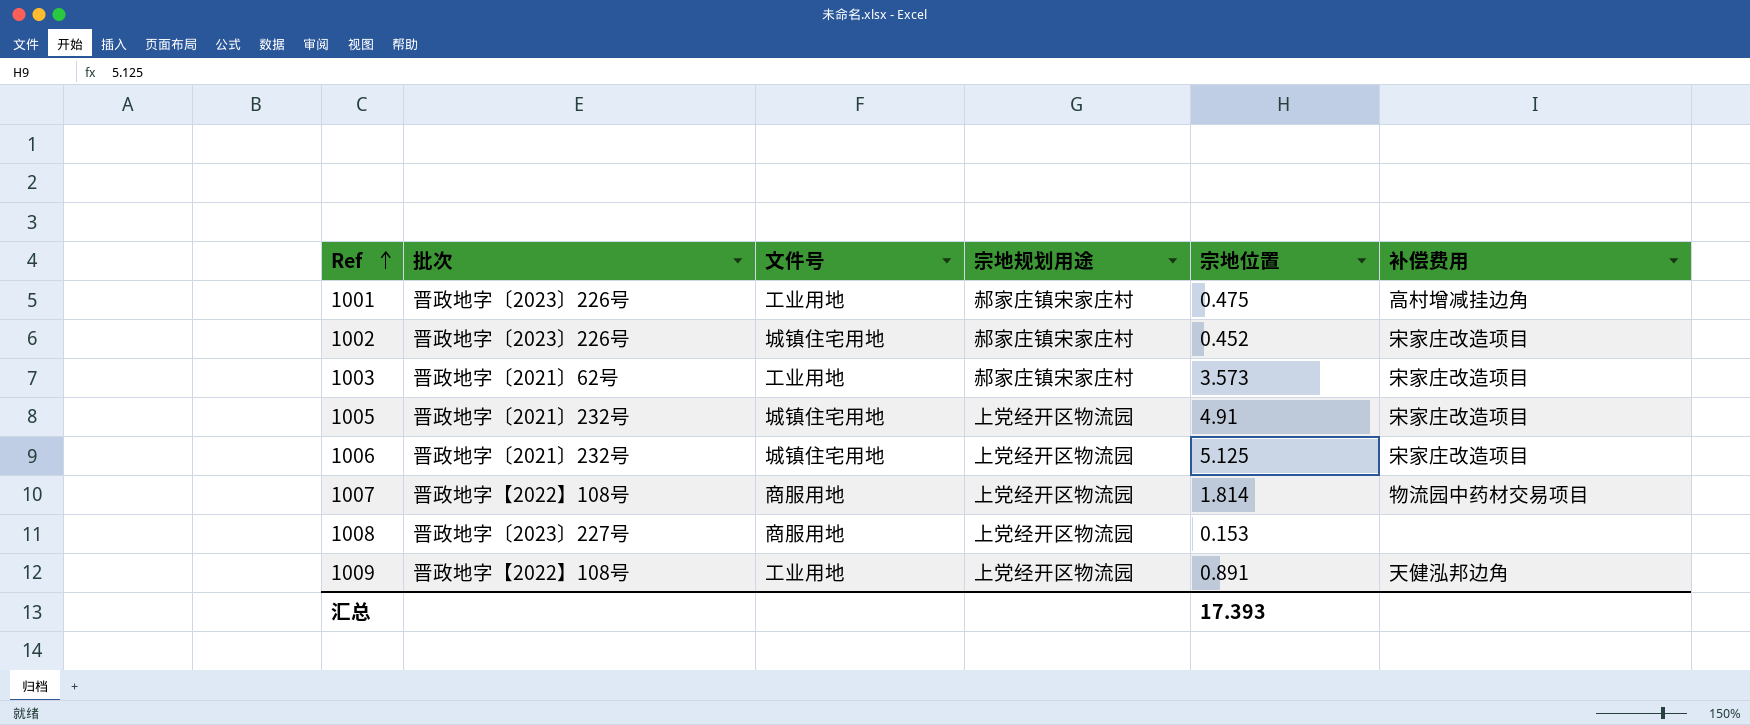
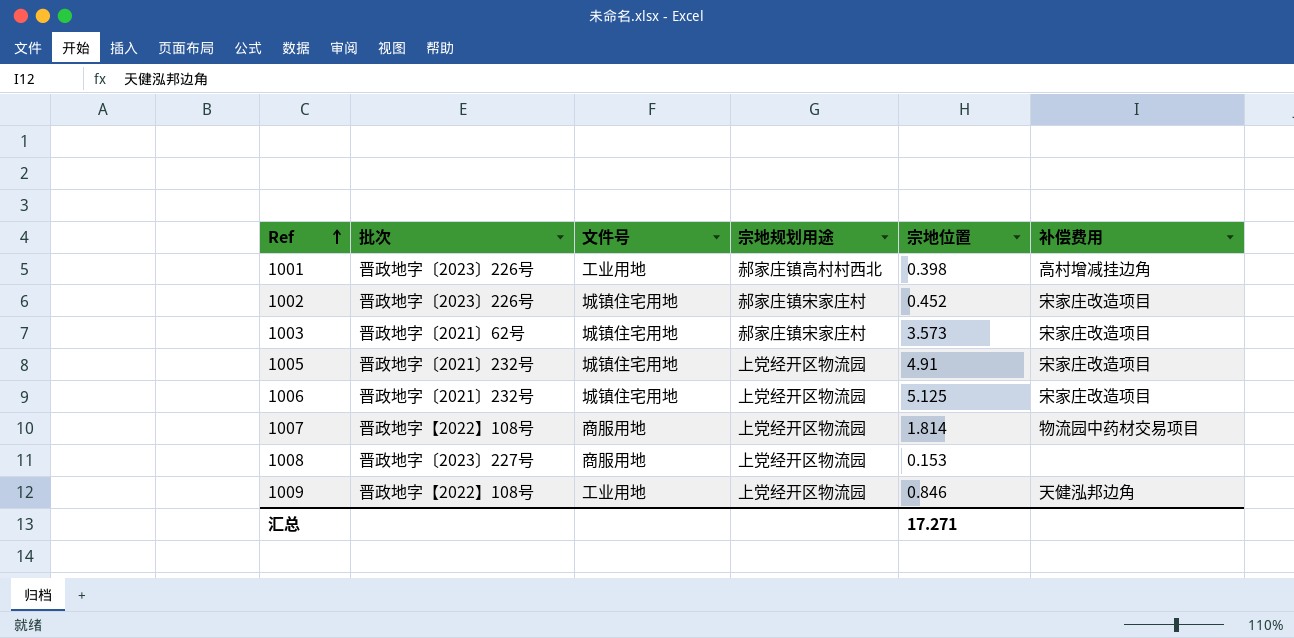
1001 | 宗地规划用途: 郝家庄镇宋家庄村 -> 郝家庄镇高村村西北
1001 | 宗地位置: 0.475 -> 0.398
1003 | 文件号: 工业用地 -> 城镇住宅用地
1009 | 宗地位置: 0.891 -> 0.846
汇总 | 宗地位置: 17.393 -> 17.271

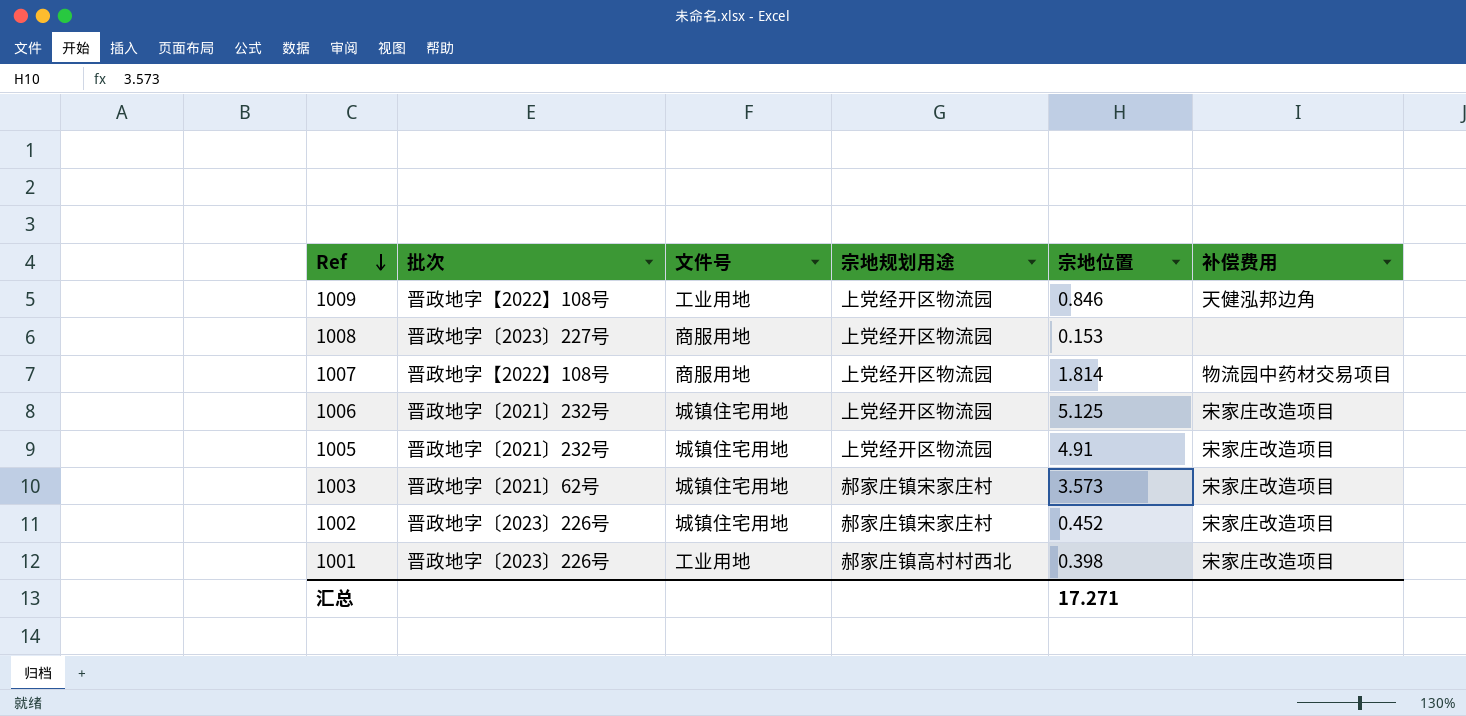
row order: Ref ascending -> Ref descending
1001 | 补偿费用: 高村增减挂边角 -> 宋家庄改造项目

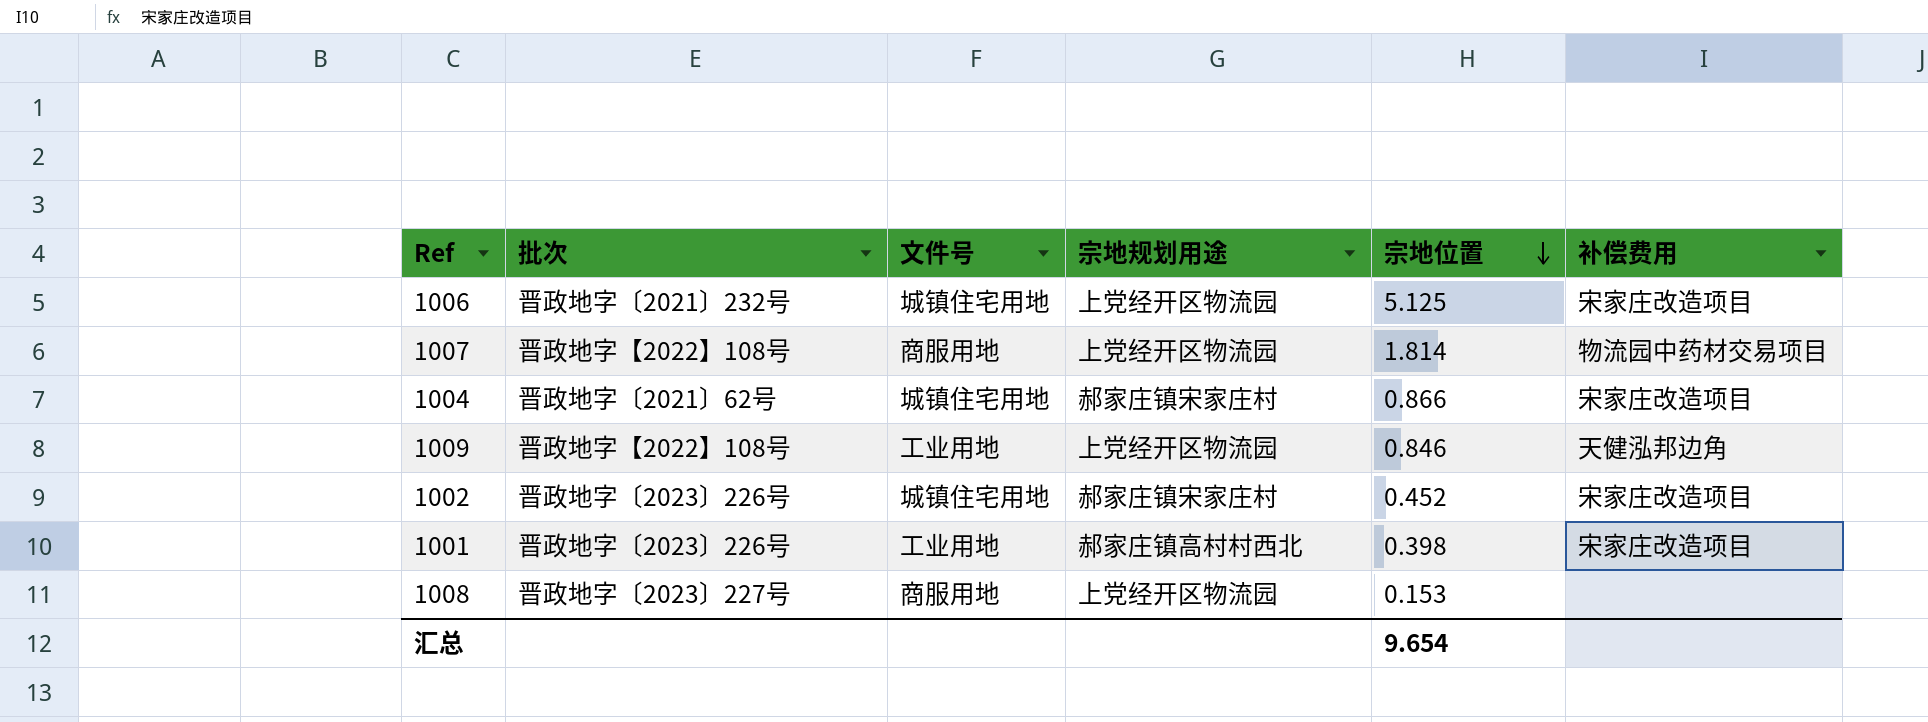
row order: Ref descending -> 宗地位置 descending
row 1005: 晋政地字〔2021〕232号 | 城镇住宅用地 | 上党经开区物流园 | 4.91 | 宋家庄改造项目 -> none
row 1003: 晋政地字〔2021〕62号 | 城镇住宅用地 | 郝家庄镇宋家庄村 | 3.573 | 宋家庄改造项目 -> none
row 1004: none -> 晋政地字〔2021〕62号 | 城镇住宅用地 | 郝家庄镇宋家庄村 | 0.866 | 宋家庄改造项目
汇总 | 宗地位置: 17.271 -> 9.654

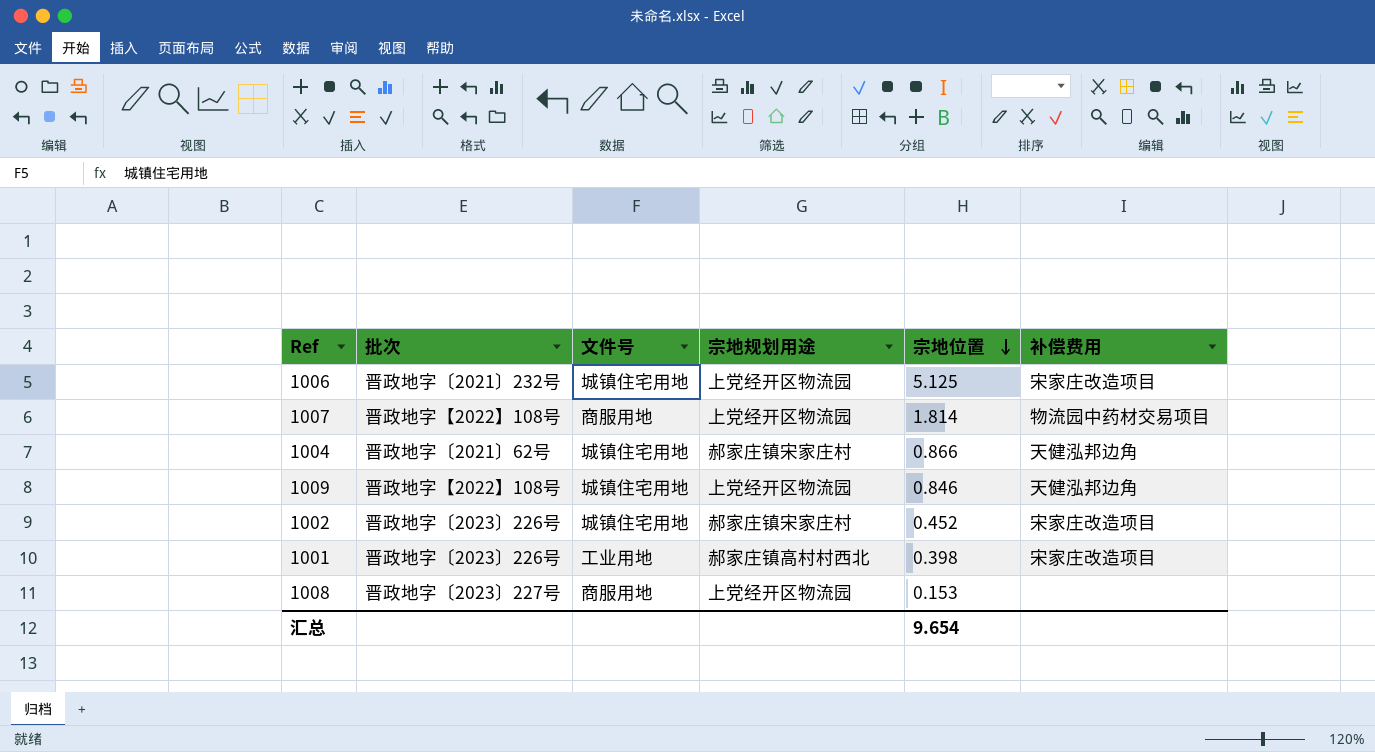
1004 | 补偿费用: 宋家庄改造项目 -> 天健泓邦边角
1009 | 文件号: 工业用地 -> 城镇住宅用地

